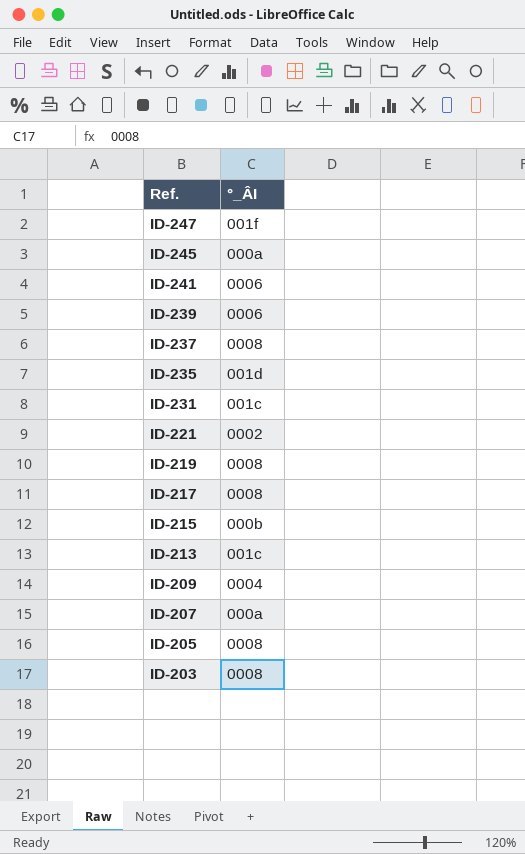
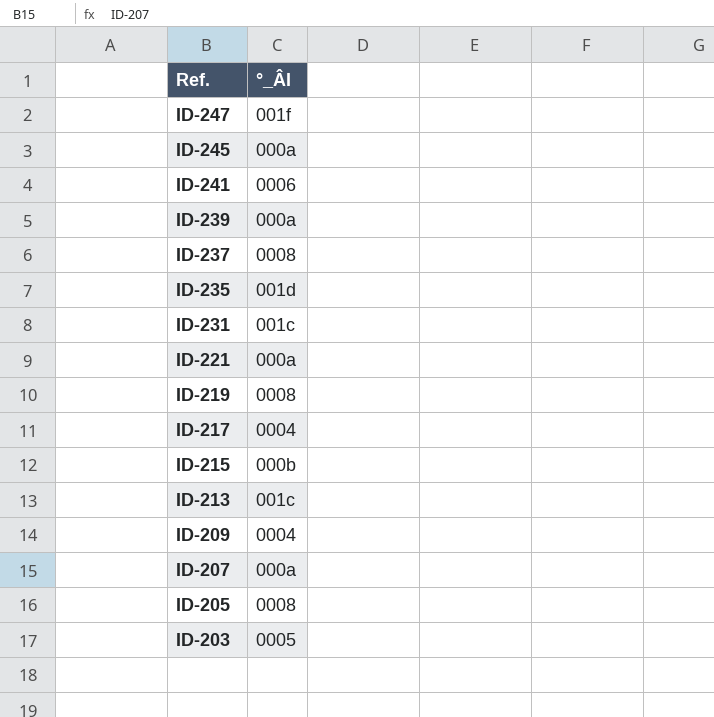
ID-239 | °_ÂI: 0006 -> 000a
ID-221 | °_ÂI: 0002 -> 000a
ID-217 | °_ÂI: 0008 -> 0004
ID-203 | °_ÂI: 0008 -> 0005

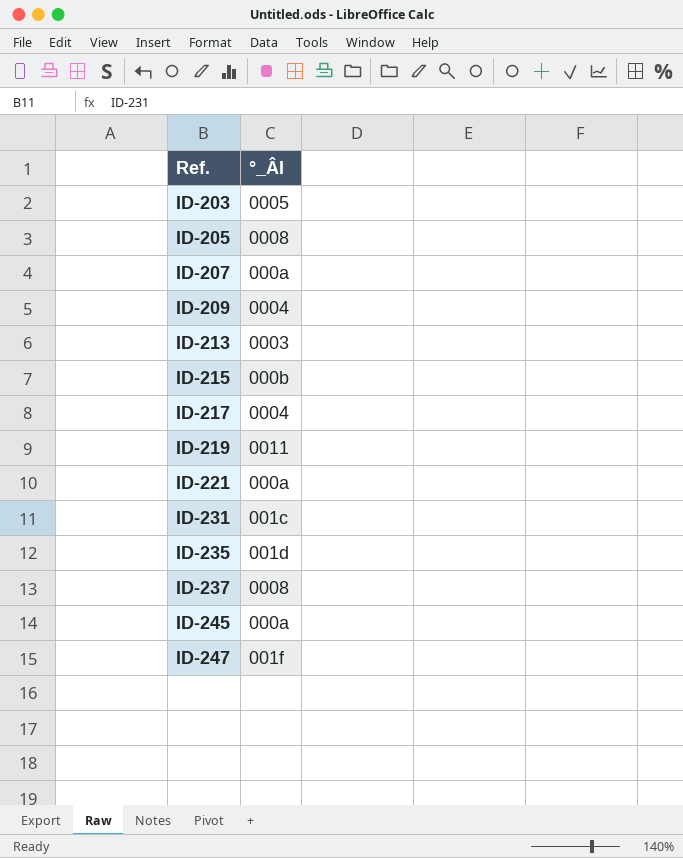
row order: Ref. descending -> Ref. ascending
row ID-241: 0006 -> none
row ID-239: 000a -> none
ID-213 | °_ÂI: 001c -> 0003
ID-219 | °_ÂI: 0008 -> 0011

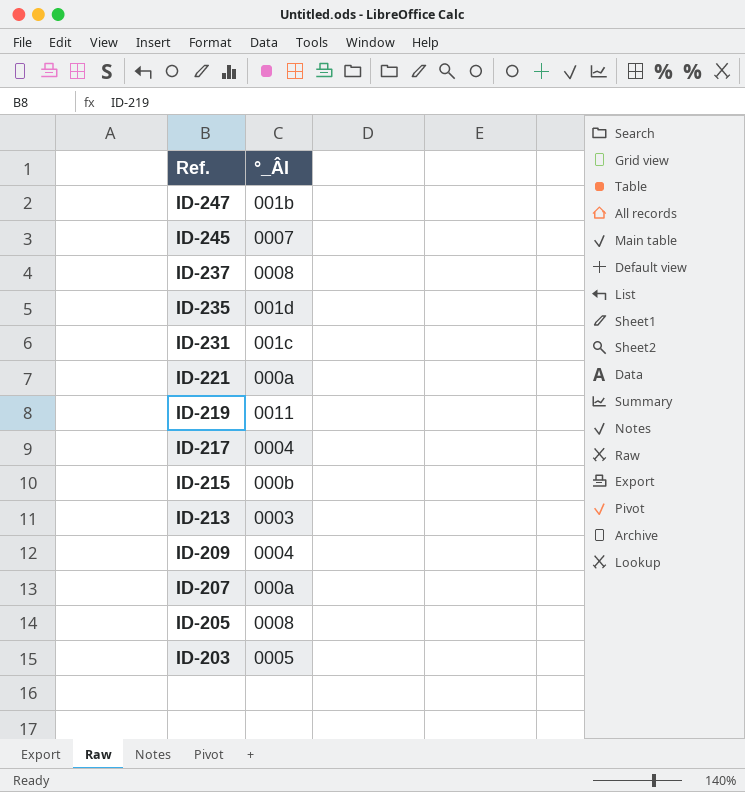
row order: Ref. ascending -> Ref. descending
ID-247 | °_ÂI: 001f -> 001b
ID-245 | °_ÂI: 000a -> 0007

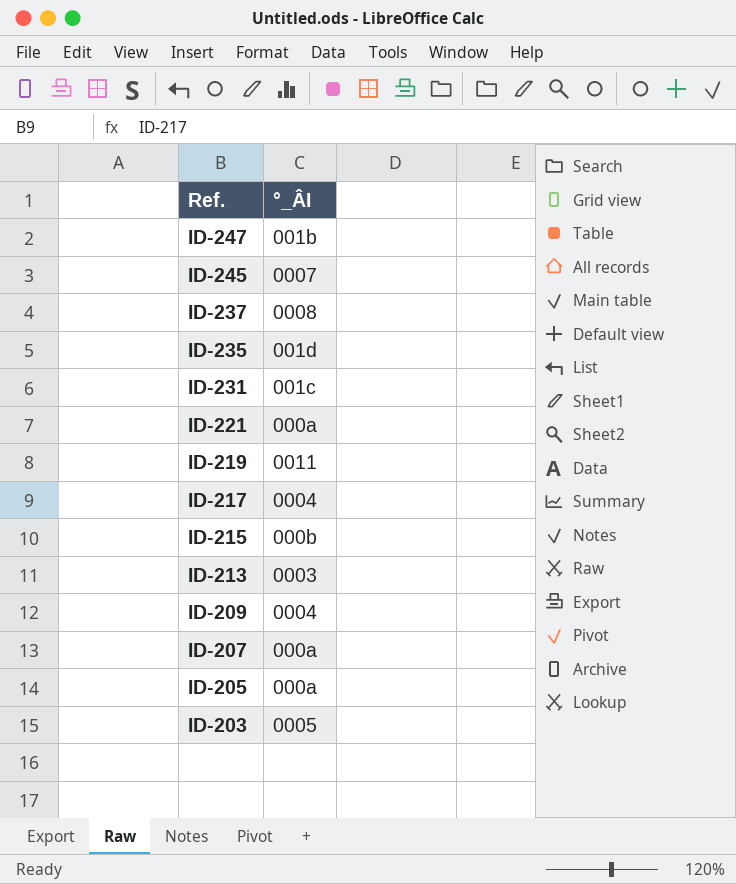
ID-205 | °_ÂI: 0008 -> 000a

